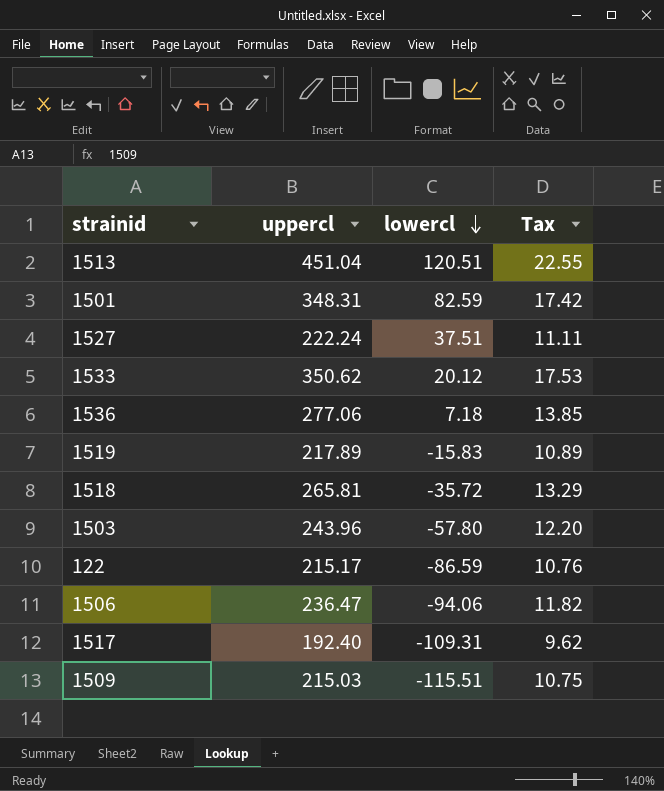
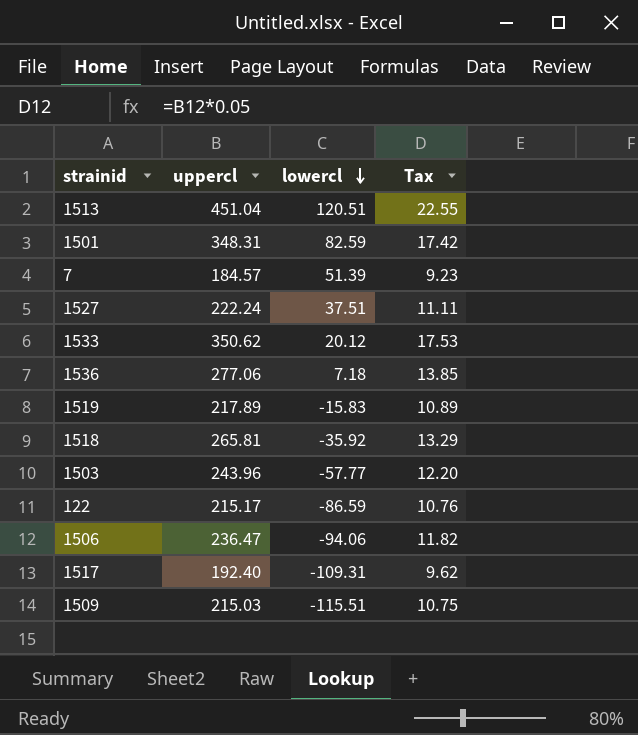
row 7: none -> 184.57 | 51.39 | 9.23
1518 | lowercl: -35.72 -> -35.92
1503 | lowercl: -57.80 -> -57.77

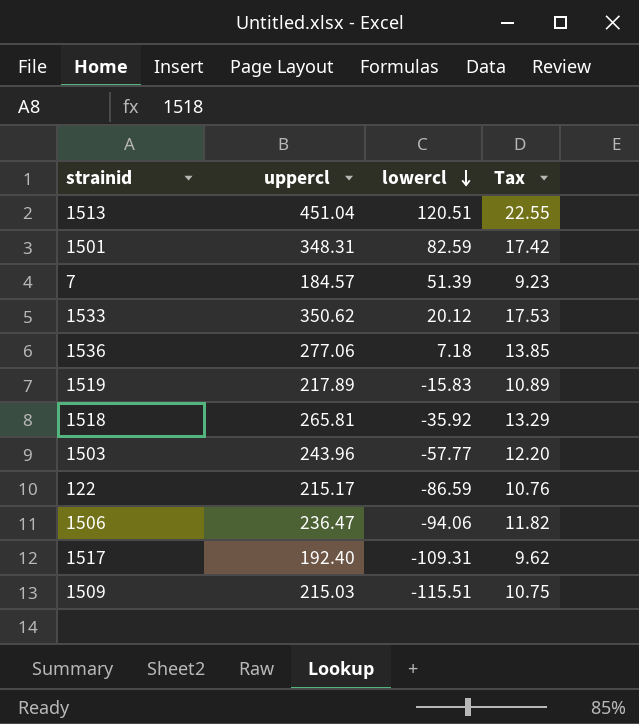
row 1527: 222.24 | 37.51 | 11.11 -> none

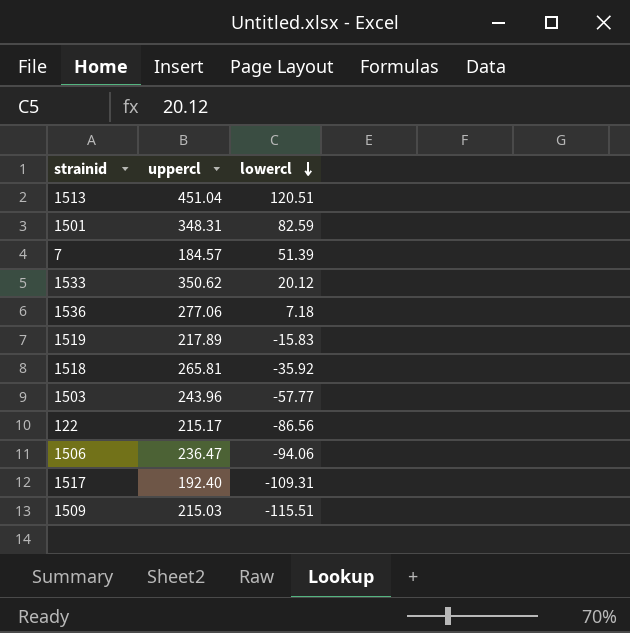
column Tax | formula: [uppercl] * 0.05 -> none
122 | lowercl: -86.59 -> -86.56

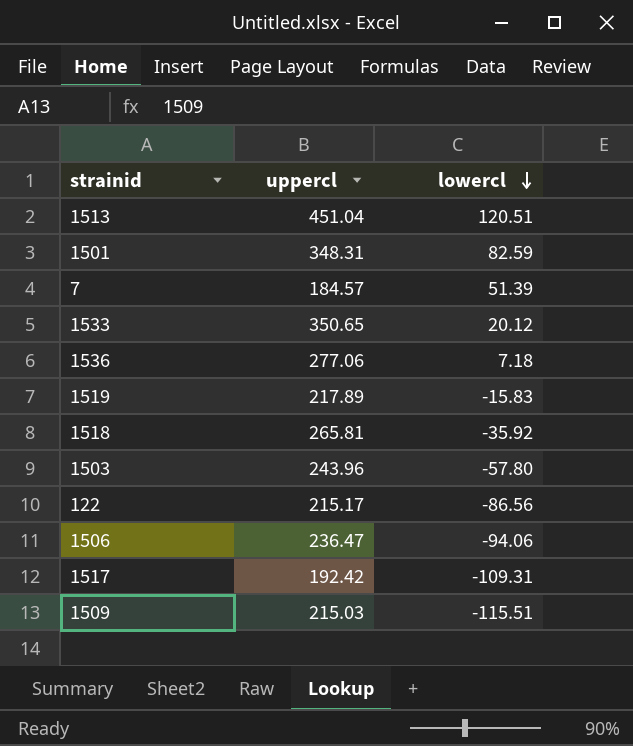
1533 | uppercl: 350.62 -> 350.65
1503 | lowercl: -57.77 -> -57.80
1517 | uppercl: 192.40 -> 192.42

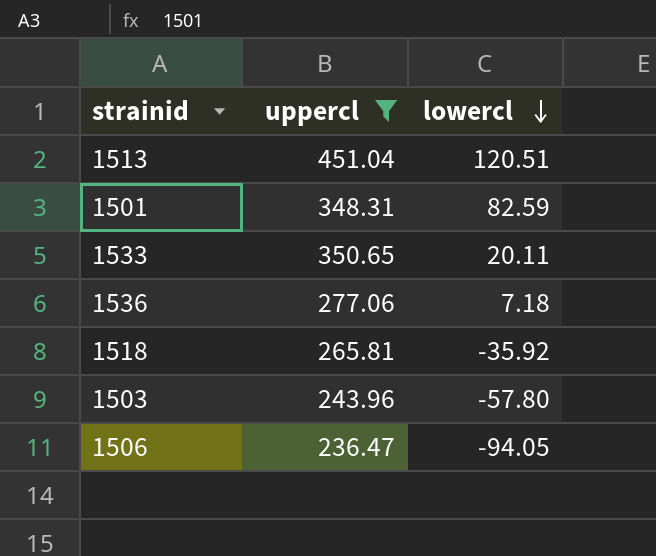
filter: none -> uppercl >= 236.47
1533 | lowercl: 20.12 -> 20.11
1506 | lowercl: -94.06 -> -94.05

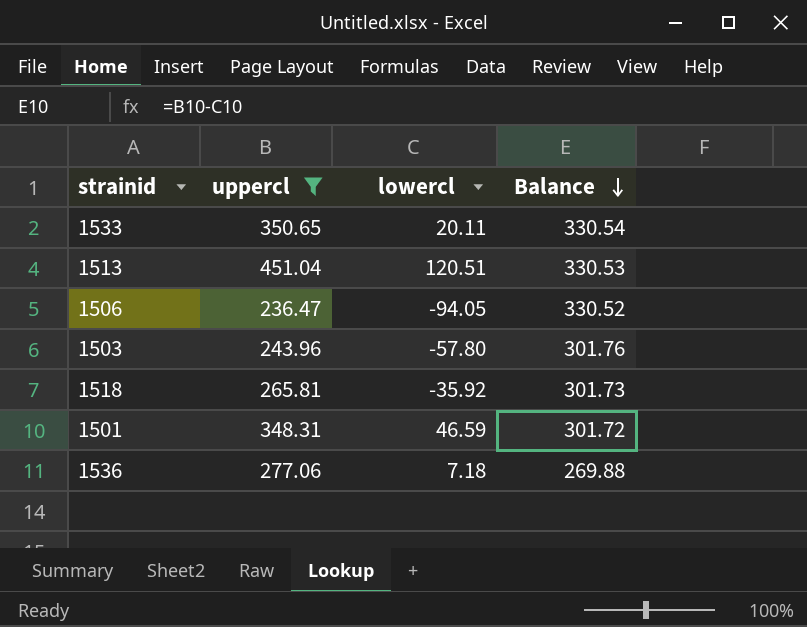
row order: lowercl descending -> Balance descending
column Balance | formula: none -> [uppercl] - [lowercl]
1501 | lowercl: 82.59 -> 46.59

